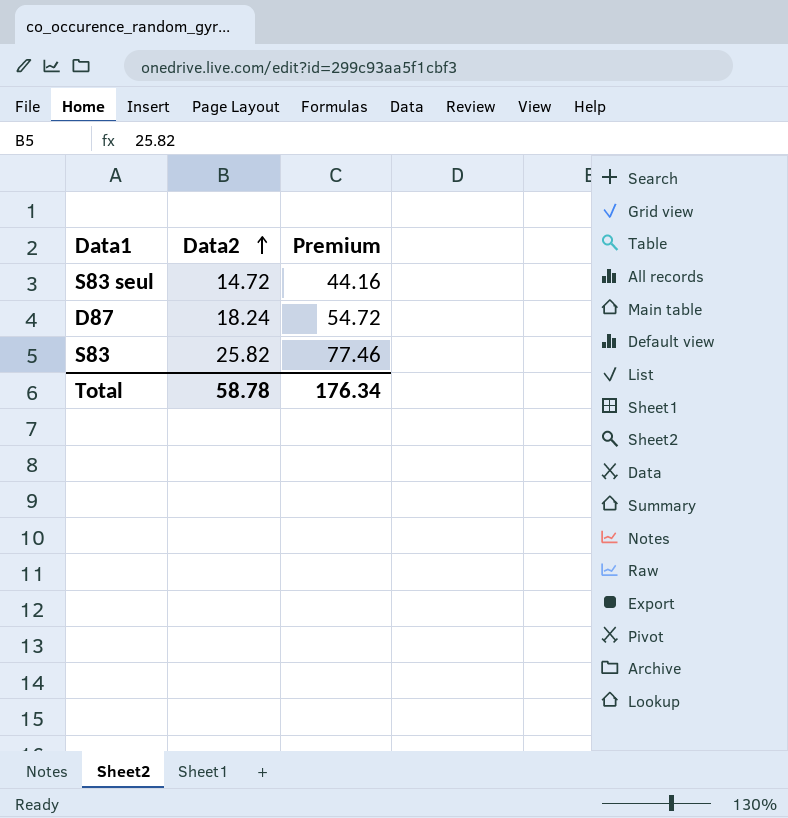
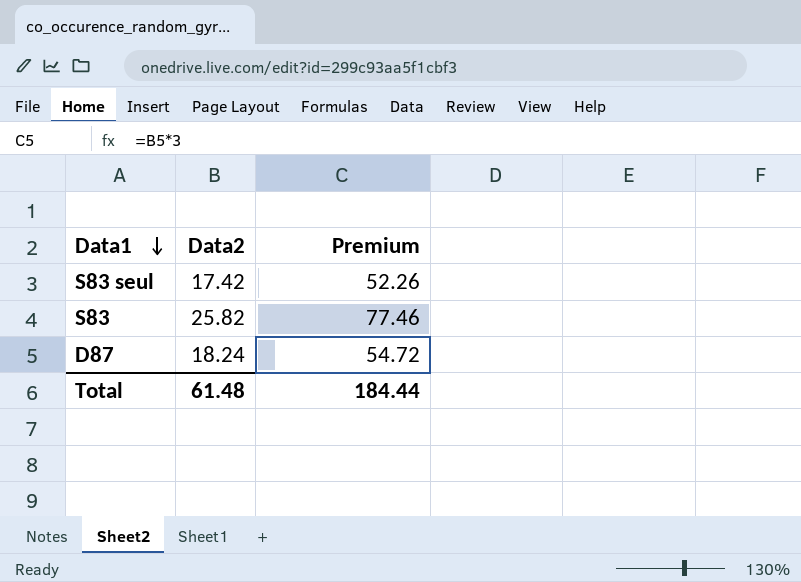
row order: Data2 ascending -> Data1 descending
S83 seul | Data2: 14.72 -> 17.42
S83 seul | Premium: 44.16 -> 52.26
Total | Data2: 58.78 -> 61.48
Total | Premium: 176.34 -> 184.44

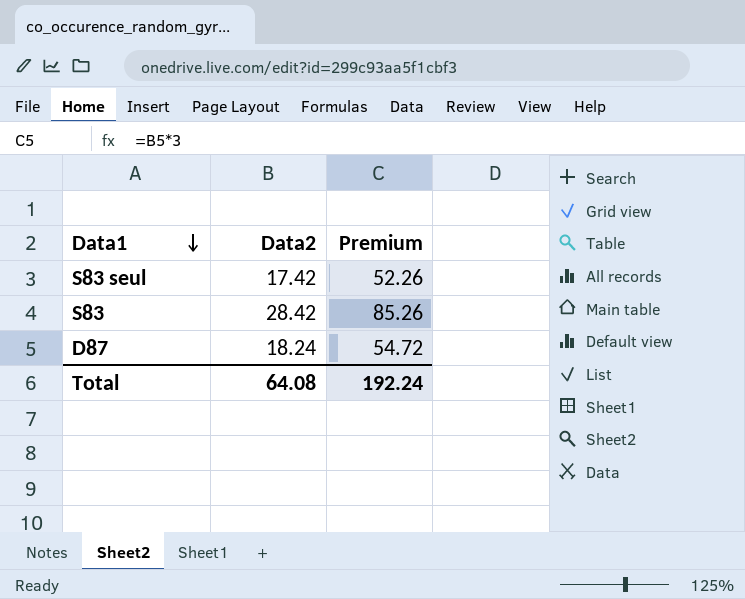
S83 | Data2: 25.82 -> 28.42
S83 | Premium: 77.46 -> 85.26
Total | Data2: 61.48 -> 64.08
Total | Premium: 184.44 -> 192.24

